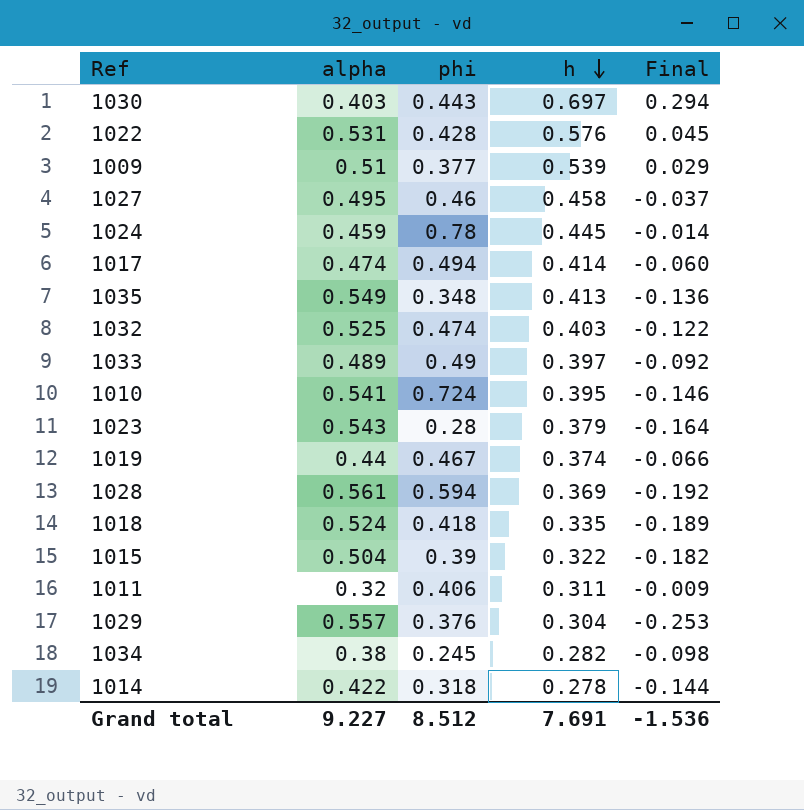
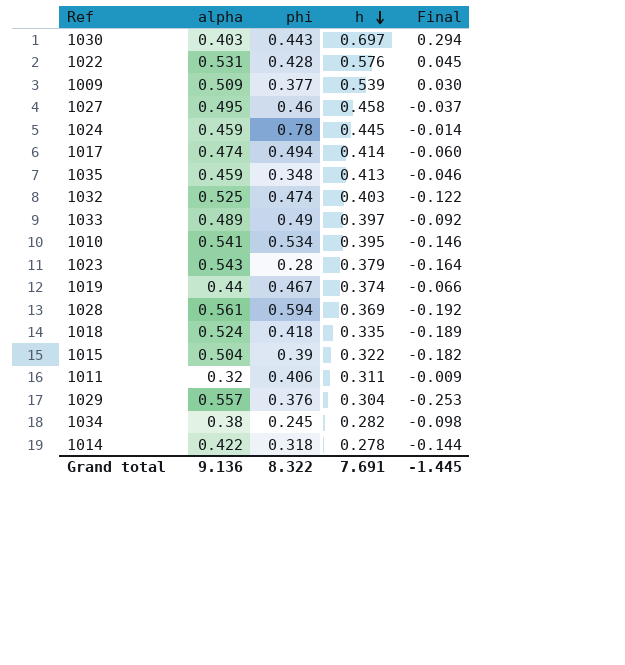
1009 | alpha: 0.51 -> 0.509
1009 | Final: 0.029 -> 0.030
1035 | alpha: 0.549 -> 0.459
1035 | Final: -0.136 -> -0.046
1010 | phi: 0.724 -> 0.534
Grand total | alpha: 9.227 -> 9.136
Grand total | phi: 8.512 -> 8.322
Grand total | Final: -1.536 -> -1.445

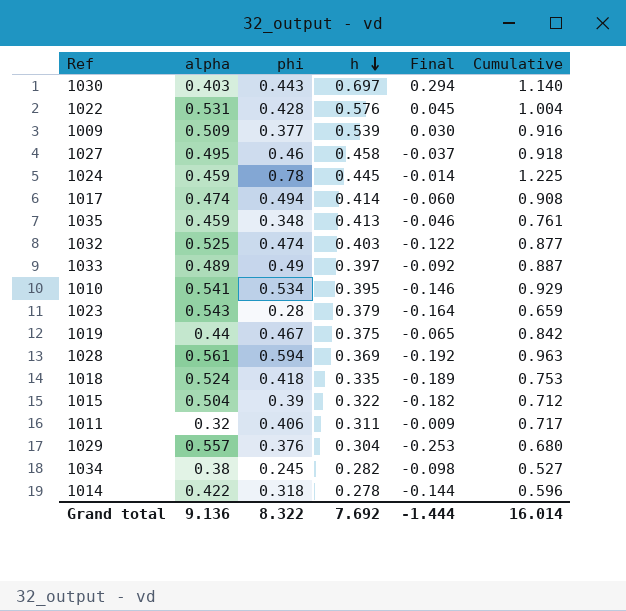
column Cumulative | formula: none -> [phi] + [h]
1019 | h: 0.374 -> 0.375
1019 | Final: -0.066 -> -0.065
Grand total | h: 7.691 -> 7.692
Grand total | Final: -1.445 -> -1.444

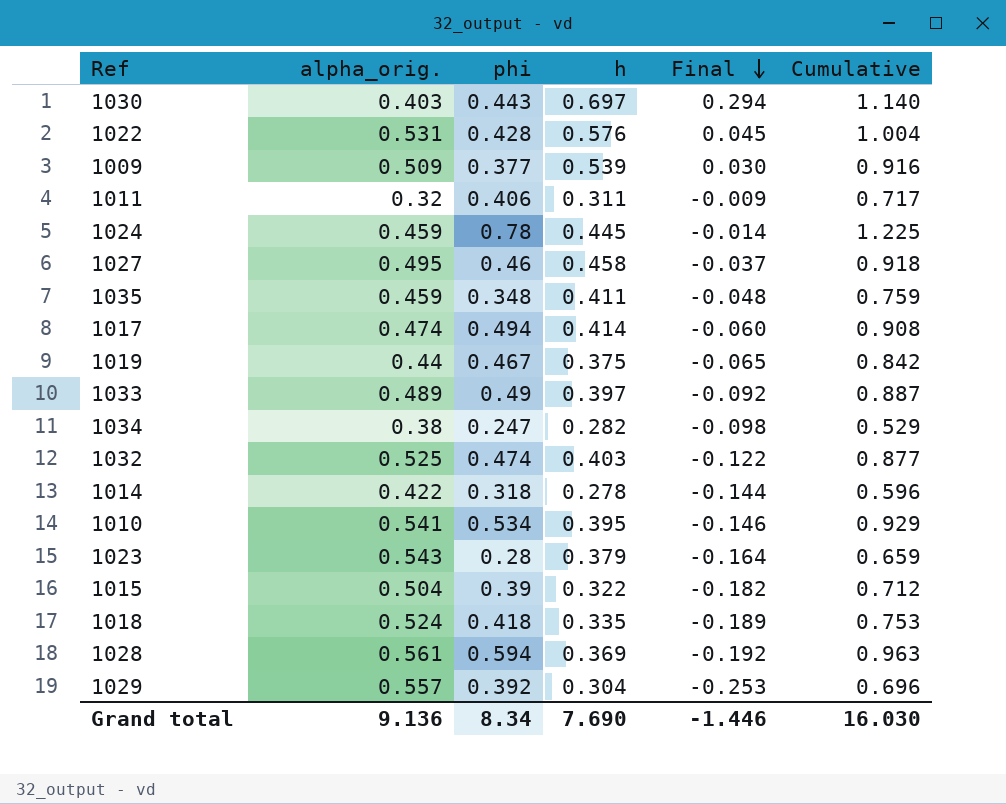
row order: h descending -> Final descending
column name: alpha -> alpha_orig.
1035 | h: 0.413 -> 0.411
1035 | Final: -0.046 -> -0.048
1035 | Cumulative: 0.761 -> 0.759
1034 | phi: 0.245 -> 0.247
1034 | Cumulative: 0.527 -> 0.529
1029 | phi: 0.376 -> 0.392
1029 | Cumulative: 0.680 -> 0.696
Grand total | phi: 8.322 -> 8.34
Grand total | h: 7.692 -> 7.690
Grand total | Final: -1.444 -> -1.446
Grand total | Cumulative: 16.014 -> 16.030

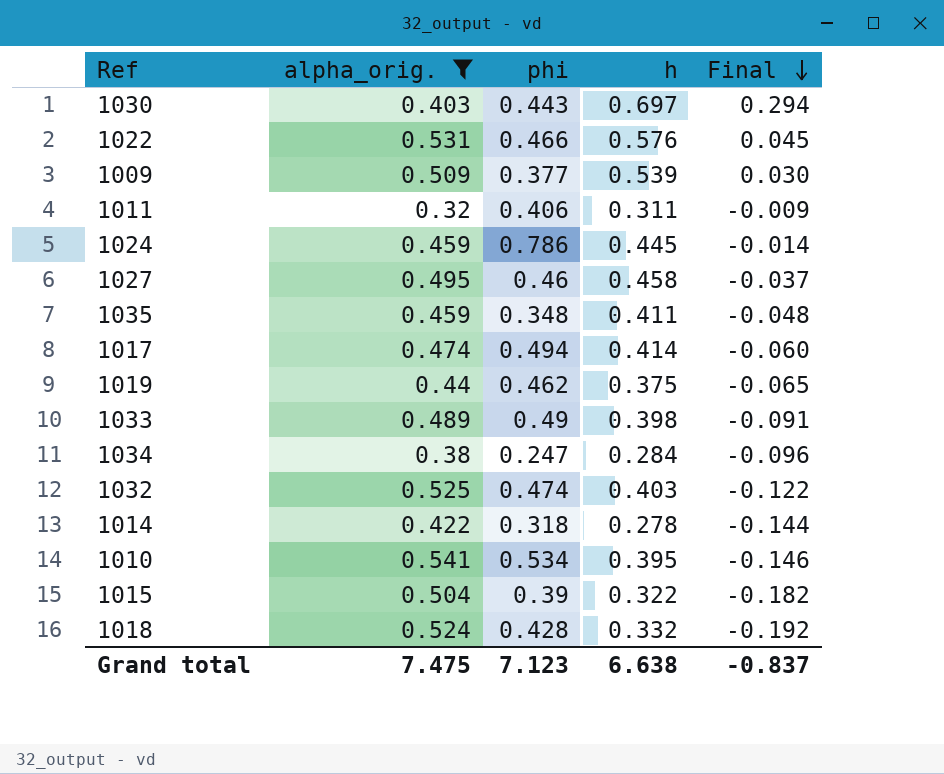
filter: none -> alpha_orig. <= 0.541
column Cumulative | formula: [phi] + [h] -> none
1022 | phi: 0.428 -> 0.466
1024 | phi: 0.78 -> 0.786
1019 | phi: 0.467 -> 0.462
1033 | h: 0.397 -> 0.398
1033 | Final: -0.092 -> -0.091
1034 | h: 0.282 -> 0.284
1034 | Final: -0.098 -> -0.096
1018 | phi: 0.418 -> 0.428
1018 | h: 0.335 -> 0.332
1018 | Final: -0.189 -> -0.192
Grand total | alpha_orig.: 9.136 -> 7.475
Grand total | phi: 8.34 -> 7.123
Grand total | h: 7.690 -> 6.638
Grand total | Final: -1.446 -> -0.837

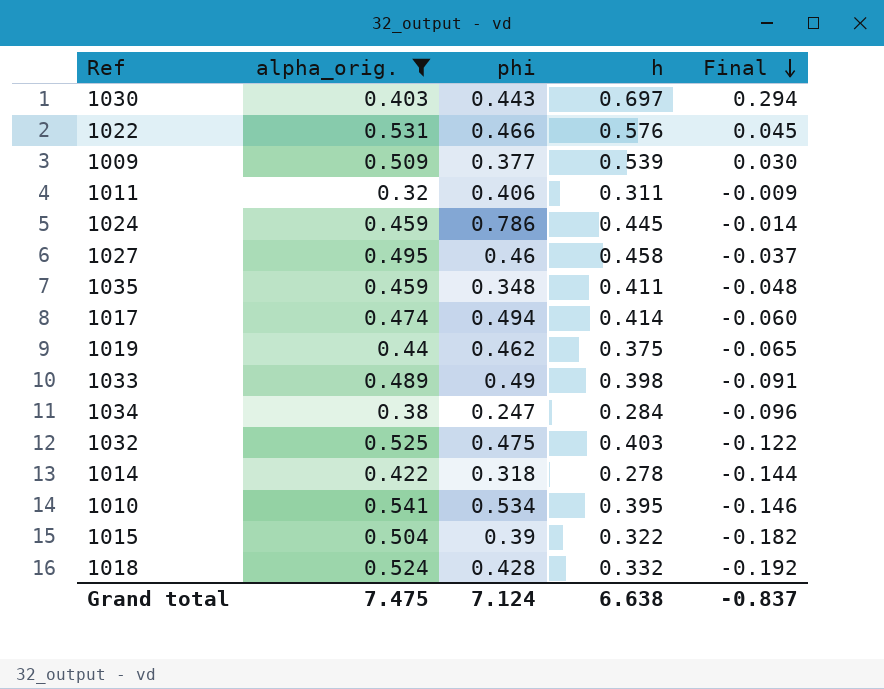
1032 | phi: 0.474 -> 0.475
Grand total | phi: 7.123 -> 7.124

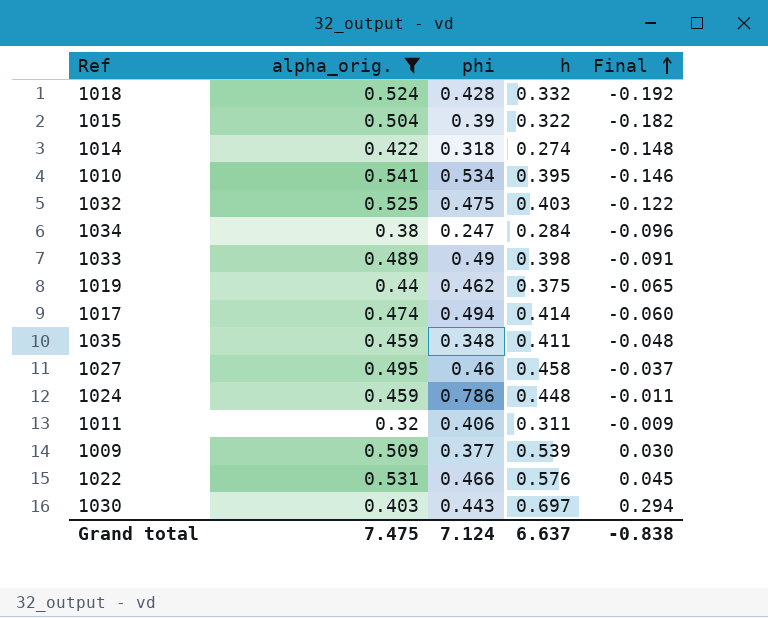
row order: Final descending -> Final ascending
1014 | h: 0.278 -> 0.274
1014 | Final: -0.144 -> -0.148
1024 | h: 0.445 -> 0.448
1024 | Final: -0.014 -> -0.011
Grand total | h: 6.638 -> 6.637
Grand total | Final: -0.837 -> -0.838

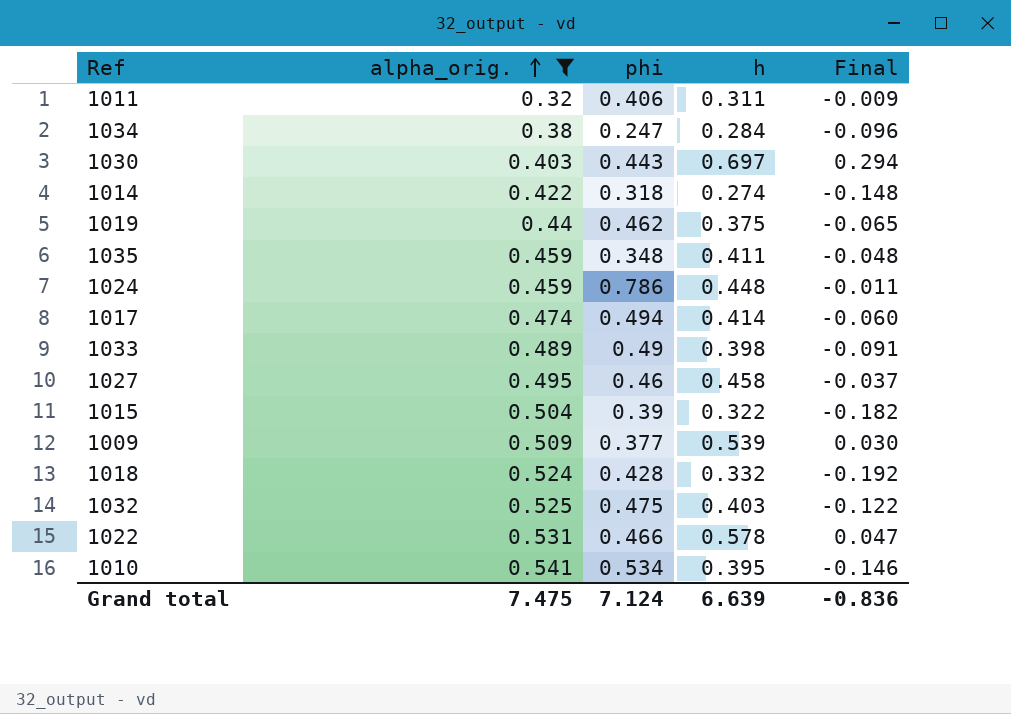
row order: Final ascending -> alpha_orig. ascending
1022 | h: 0.576 -> 0.578
1022 | Final: 0.045 -> 0.047
Grand total | h: 6.637 -> 6.639
Grand total | Final: -0.838 -> -0.836

